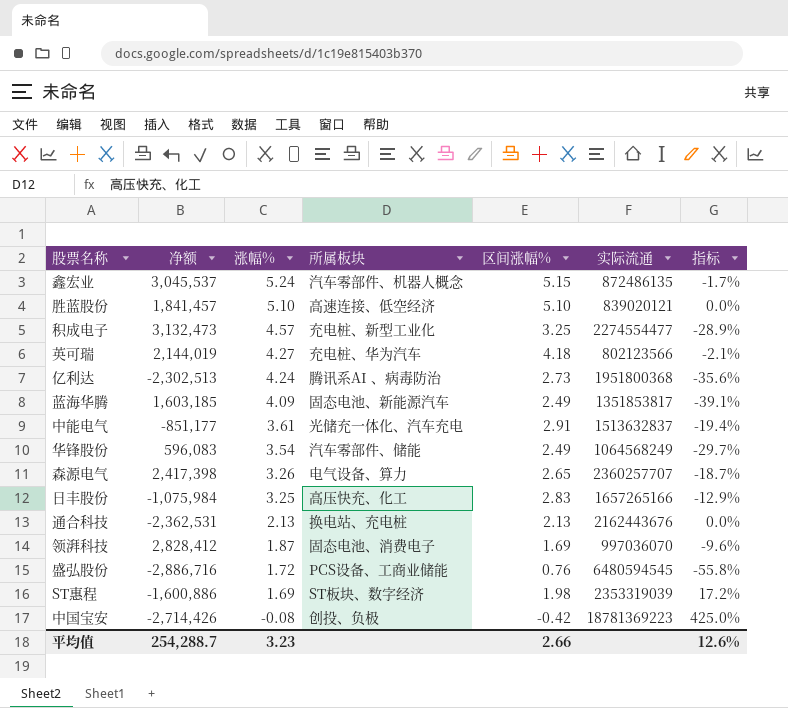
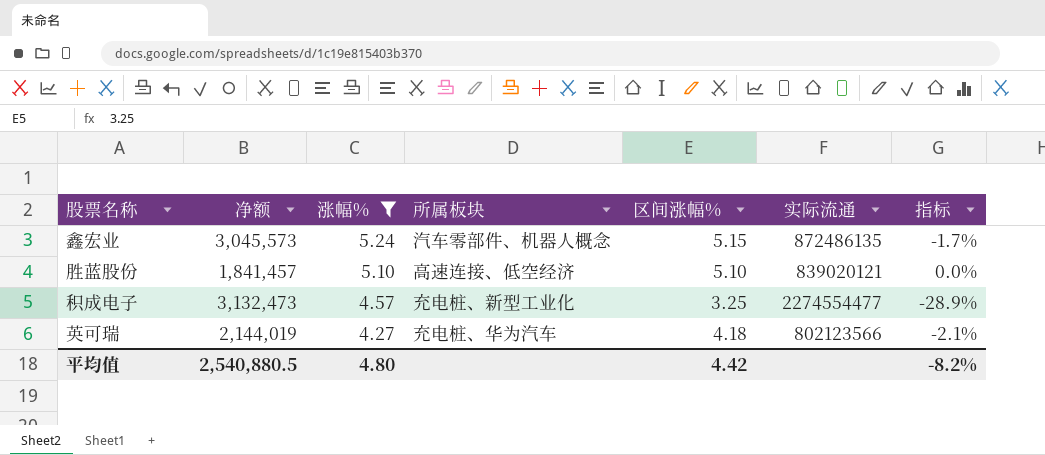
filter: none -> 涨幅% >= 4.27
鑫宏业 | 净额: 3,045,537 -> 3,045,573
平均值 | 净额: 254,288.7 -> 2,540,880.5
平均值 | 涨幅%: 3.23 -> 4.80
平均值 | 区间涨幅%: 2.66 -> 4.42
平均值 | 指标: 12.6% -> -8.2%

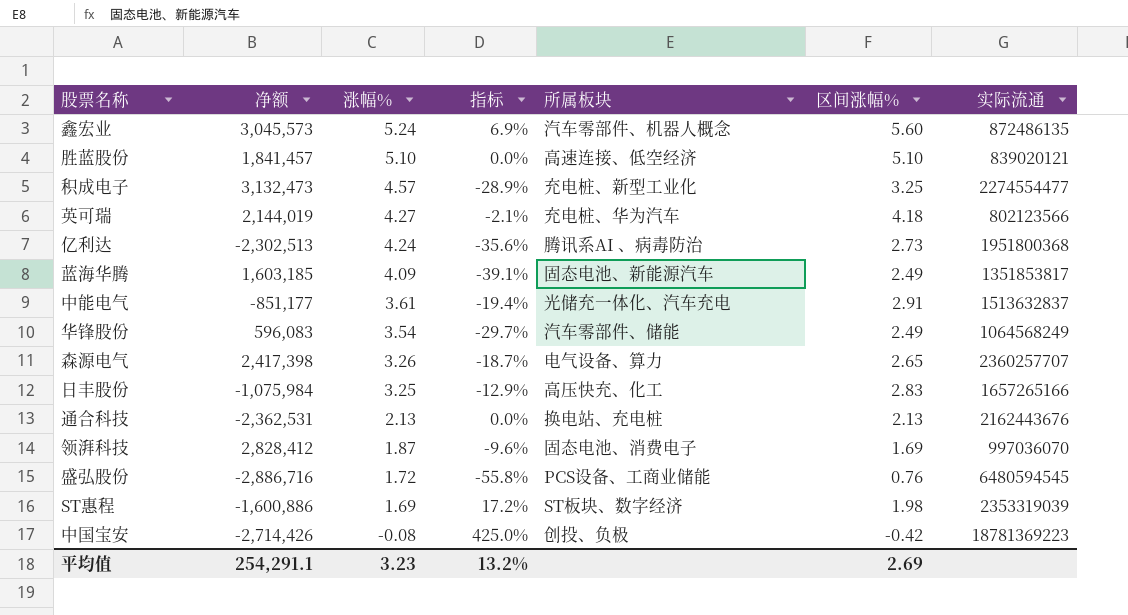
filter: 涨幅% >= 4.27 -> none
column 指标 | position: 7 -> 4
鑫宏业 | 指标: -1.7% -> 6.9%
鑫宏业 | 区间涨幅%: 5.15 -> 5.60
平均值 | 净额: 2,540,880.5 -> 254,291.1
平均值 | 涨幅%: 4.80 -> 3.23
平均值 | 指标: -8.2% -> 13.2%
平均值 | 区间涨幅%: 4.42 -> 2.69

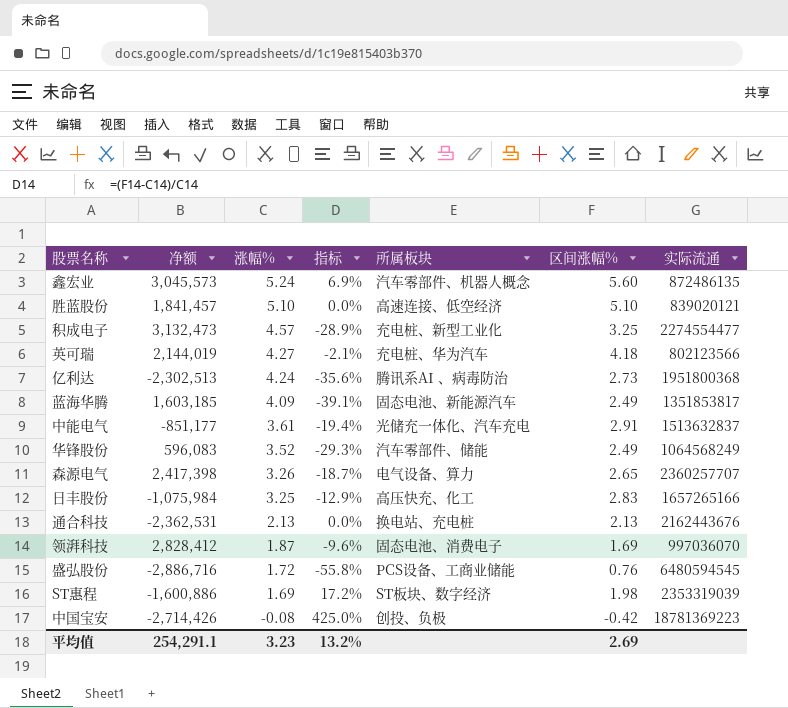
华锋股份 | 涨幅%: 3.54 -> 3.52
华锋股份 | 指标: -29.7% -> -29.3%

